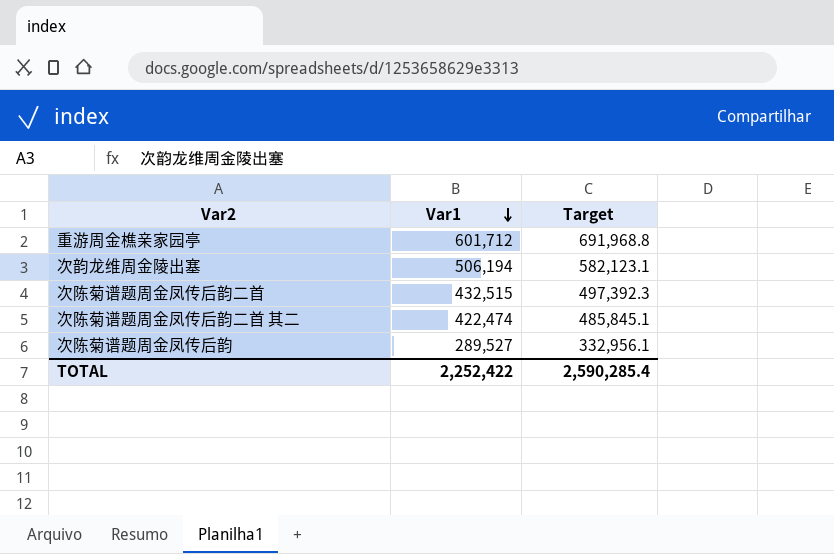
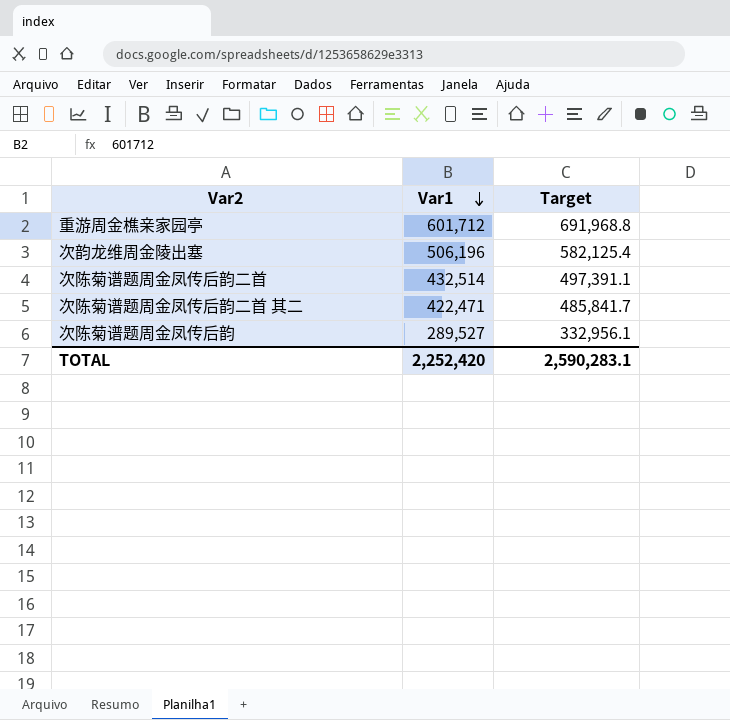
次韵龙维周金陵出塞 | Var1: 506,194 -> 506,196
次韵龙维周金陵出塞 | Target: 582,123.1 -> 582,125.4
次陈菊谱题周金凤传后韵二首 | Var1: 432,515 -> 432,514
次陈菊谱题周金凤传后韵二首 | Target: 497,392.3 -> 497,391.1
次陈菊谱题周金凤传后韵二首 其二 | Var1: 422,474 -> 422,471
次陈菊谱题周金凤传后韵二首 其二 | Target: 485,845.1 -> 485,841.7
TOTAL | Var1: 2,252,422 -> 2,252,420
TOTAL | Target: 2,590,285.4 -> 2,590,283.1

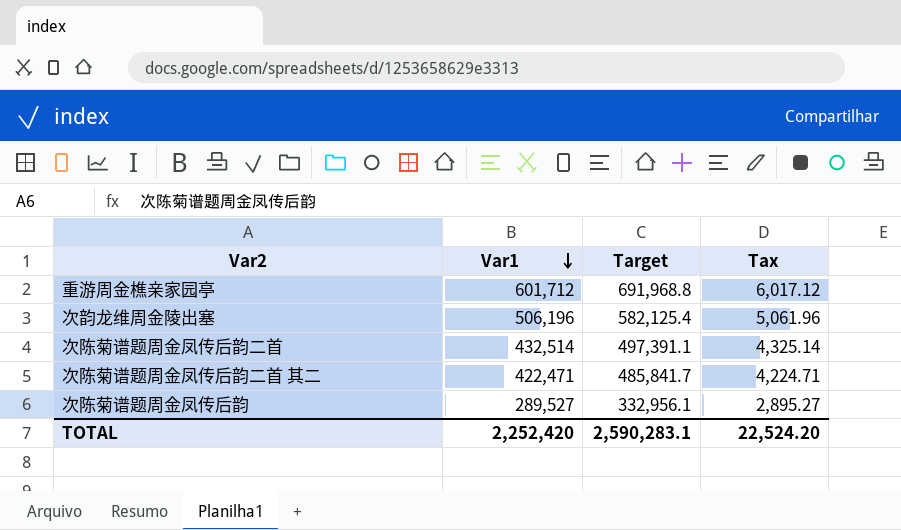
column Tax | formula: none -> [Var1] * 0.01

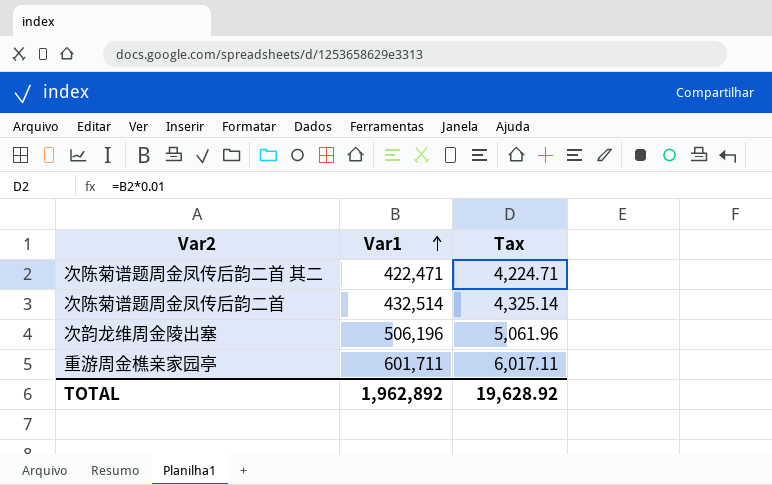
row order: Var1 descending -> Var1 ascending
column Target | formula: [Var1] * 1.15 -> none
row 次陈菊谱题周金凤传后韵: 289,527 | 332,956.1 | 2,895.27 -> none
重游周金樵亲家园亭 | Var1: 601,712 -> 601,711
重游周金樵亲家园亭 | Tax: 6,017.12 -> 6,017.11
TOTAL | Var1: 2,252,420 -> 1,962,892
TOTAL | Tax: 22,524.20 -> 19,628.92

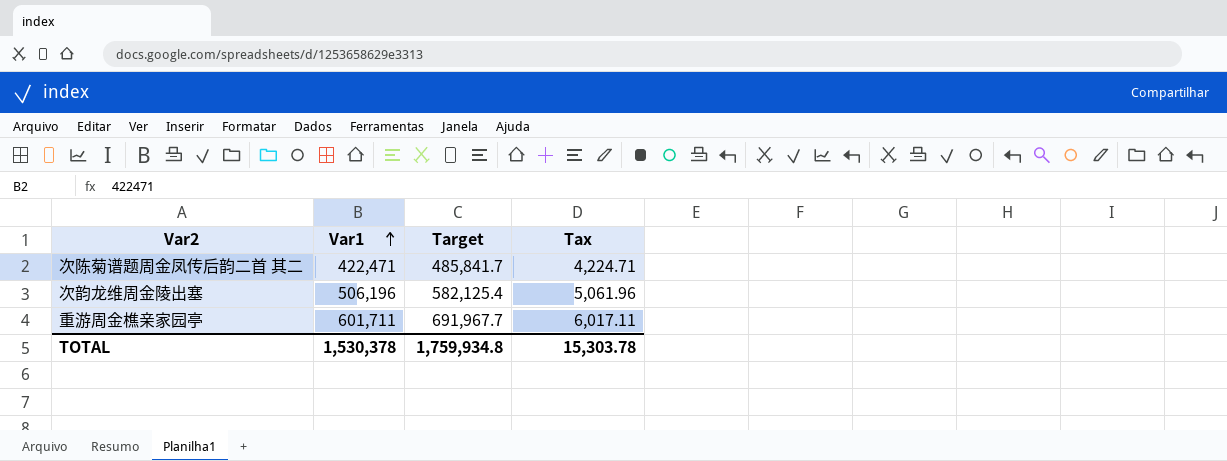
column Target | formula: none -> [Var1] * 1.15
row 次陈菊谱题周金凤传后韵二首: 432,514 | 4,325.14 -> none
TOTAL | Var1: 1,962,892 -> 1,530,378
TOTAL | Tax: 19,628.92 -> 15,303.78

